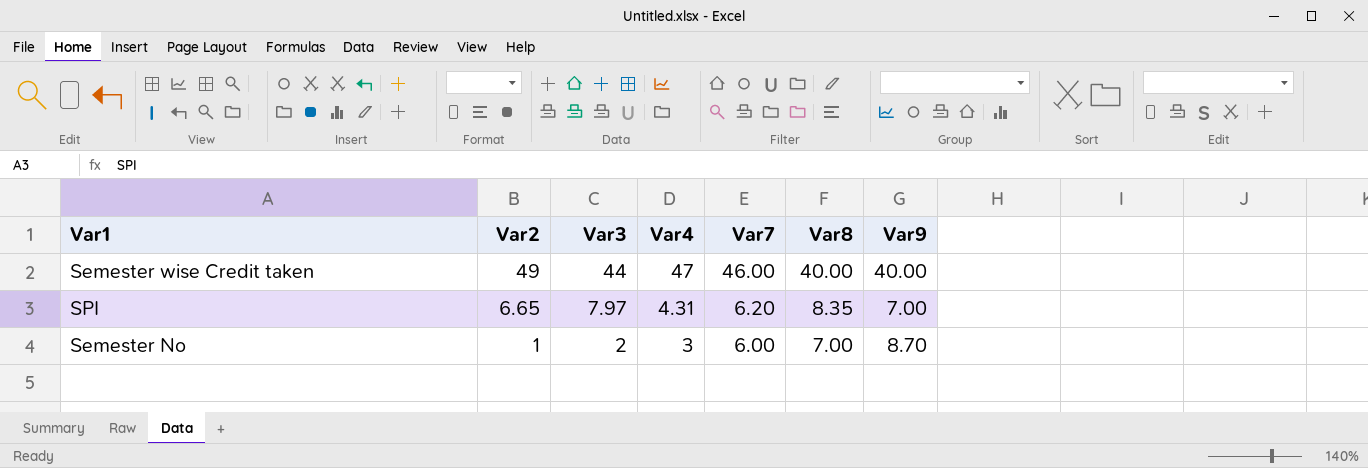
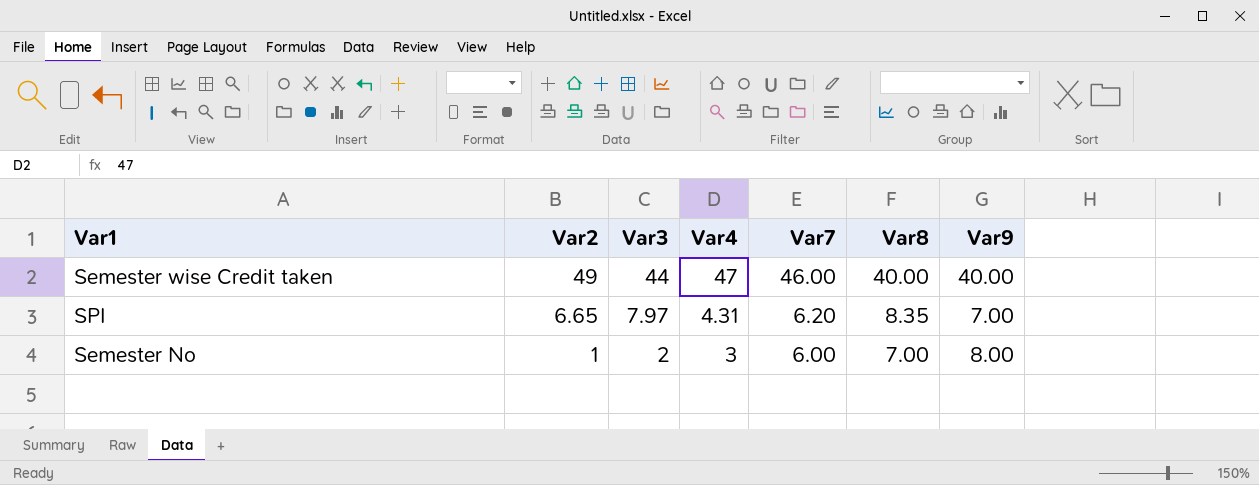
Semester No | Var9: 8.70 -> 8.00

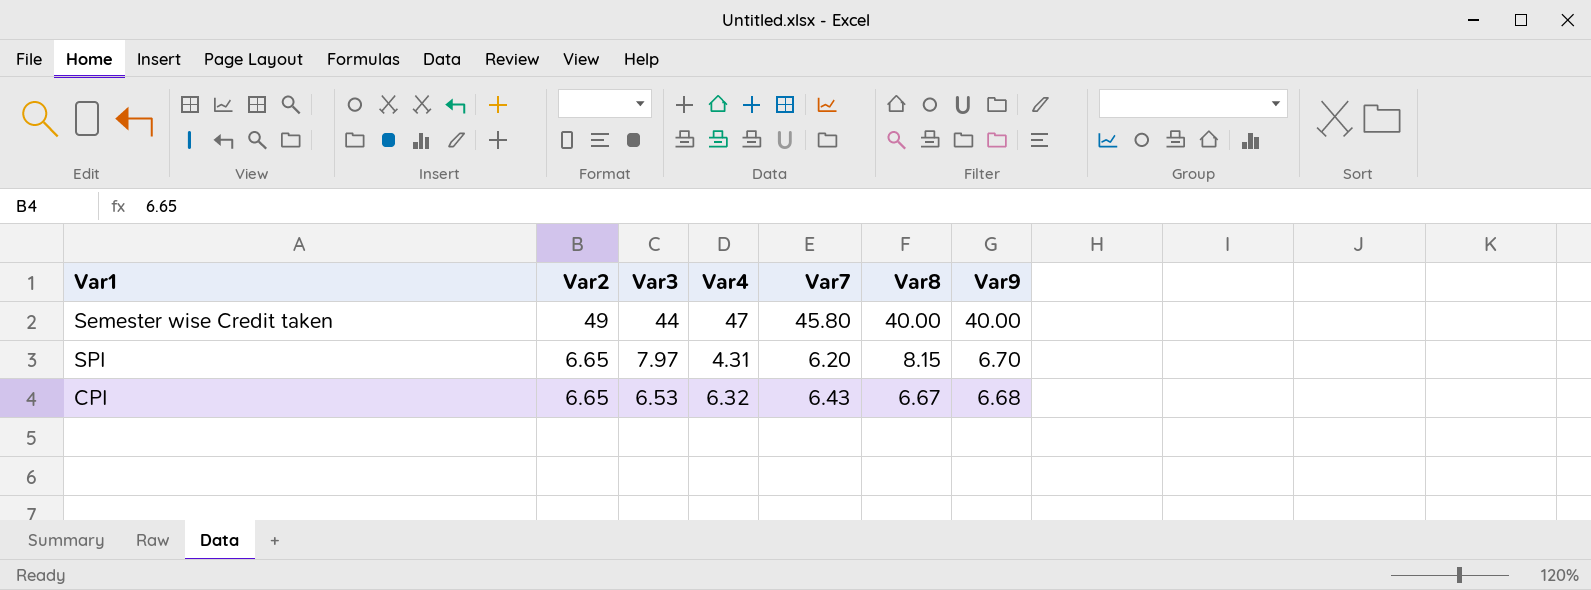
row Semester No: 1 | 2 | 3 | 6.00 | 7.00 | 8.00 -> none
Semester wise Credit taken | Var7: 46.00 -> 45.80
SPI | Var8: 8.35 -> 8.15
SPI | Var9: 7.00 -> 6.70
row CPI: none -> 6.65 | 6.53 | 6.32 | 6.43 | 6.67 | 6.68

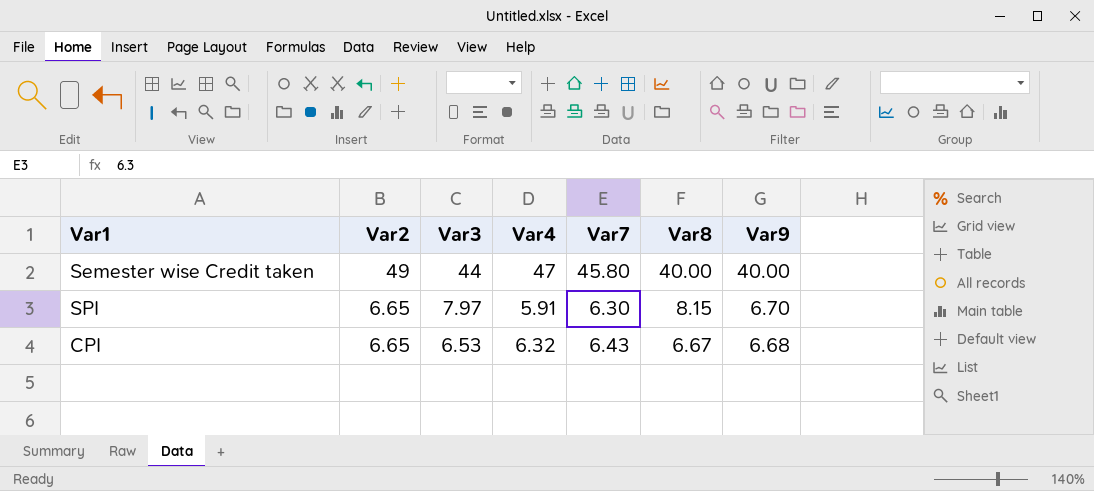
SPI | Var4: 4.31 -> 5.91
SPI | Var7: 6.20 -> 6.30

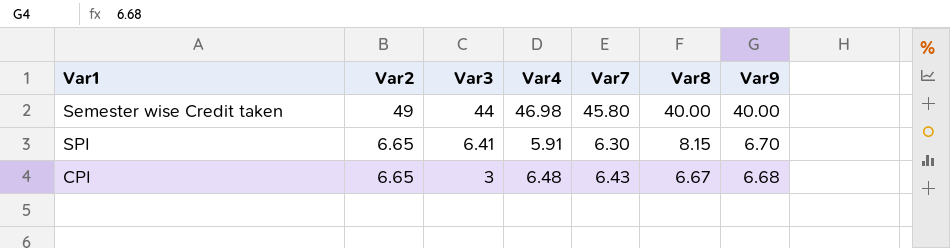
Semester wise Credit taken | Var4: 47 -> 46.98
SPI | Var3: 7.97 -> 6.41
CPI | Var3: 6.53 -> 3
CPI | Var4: 6.32 -> 6.48

